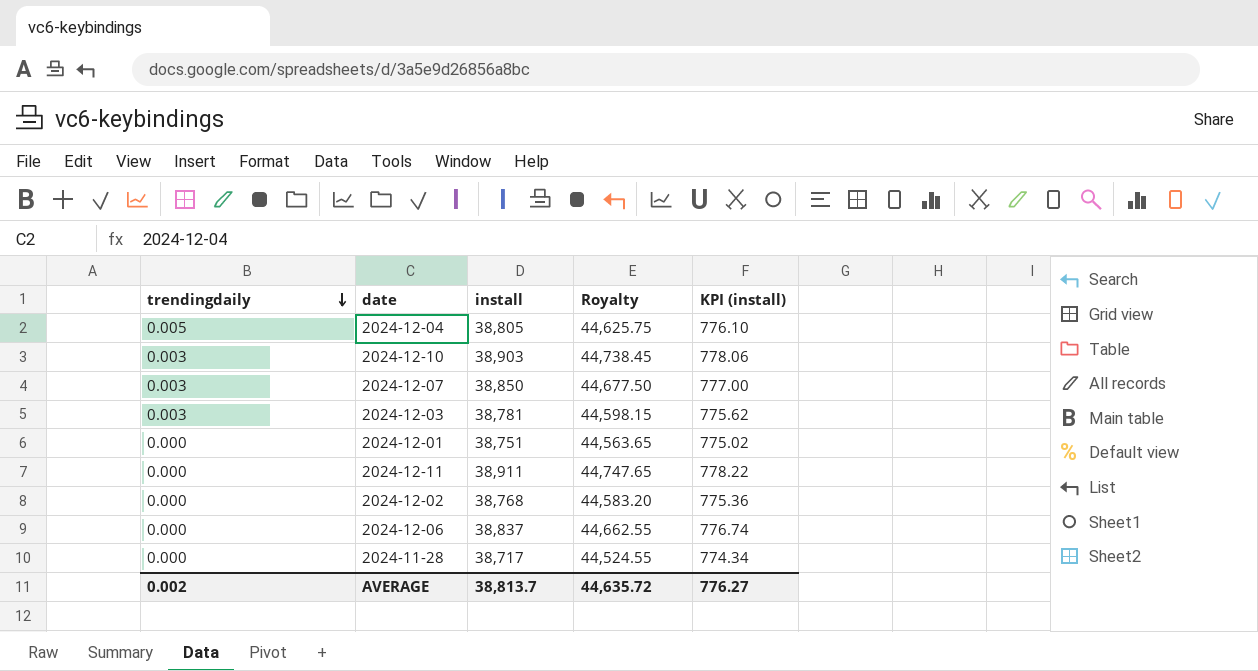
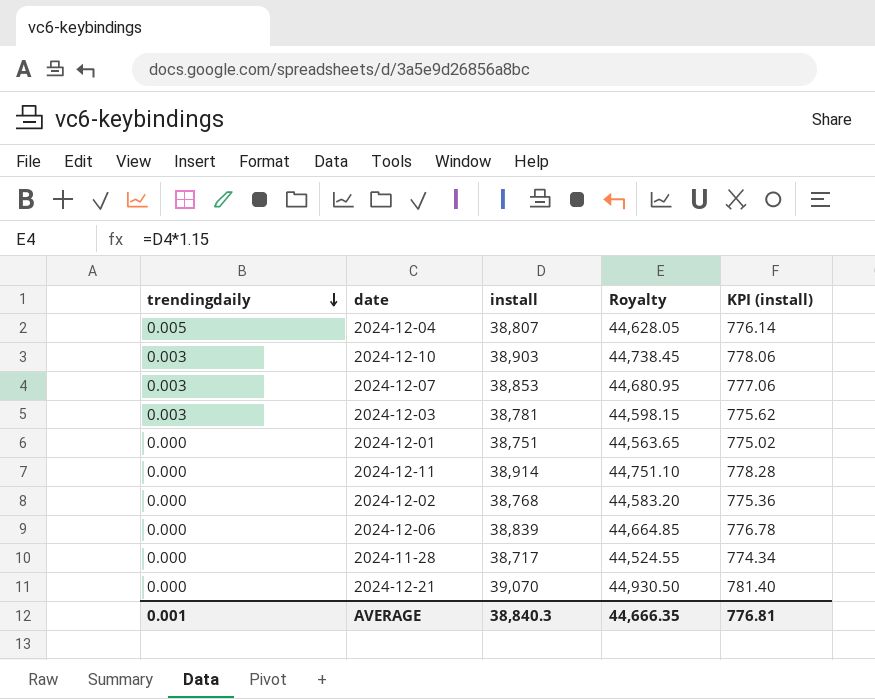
2024-12-04 | install: 38,805 -> 38,807
2024-12-04 | Royalty: 44,625.75 -> 44,628.05
2024-12-04 | KPI (install): 776.10 -> 776.14
2024-12-07 | install: 38,850 -> 38,853
2024-12-07 | Royalty: 44,677.50 -> 44,680.95
2024-12-07 | KPI (install): 777.00 -> 777.06
2024-12-11 | install: 38,911 -> 38,914
2024-12-11 | Royalty: 44,747.65 -> 44,751.10
2024-12-11 | KPI (install): 778.22 -> 778.28
2024-12-06 | install: 38,837 -> 38,839
2024-12-06 | Royalty: 44,662.55 -> 44,664.85
2024-12-06 | KPI (install): 776.74 -> 776.78
row 2024-12-21: none -> 0.000 | 39,070 | 44,930.50 | 781.40
AVERAGE | trendingdaily: 0.002 -> 0.001
AVERAGE | install: 38,813.7 -> 38,840.3
AVERAGE | Royalty: 44,635.72 -> 44,666.35
AVERAGE | KPI (install): 776.27 -> 776.81

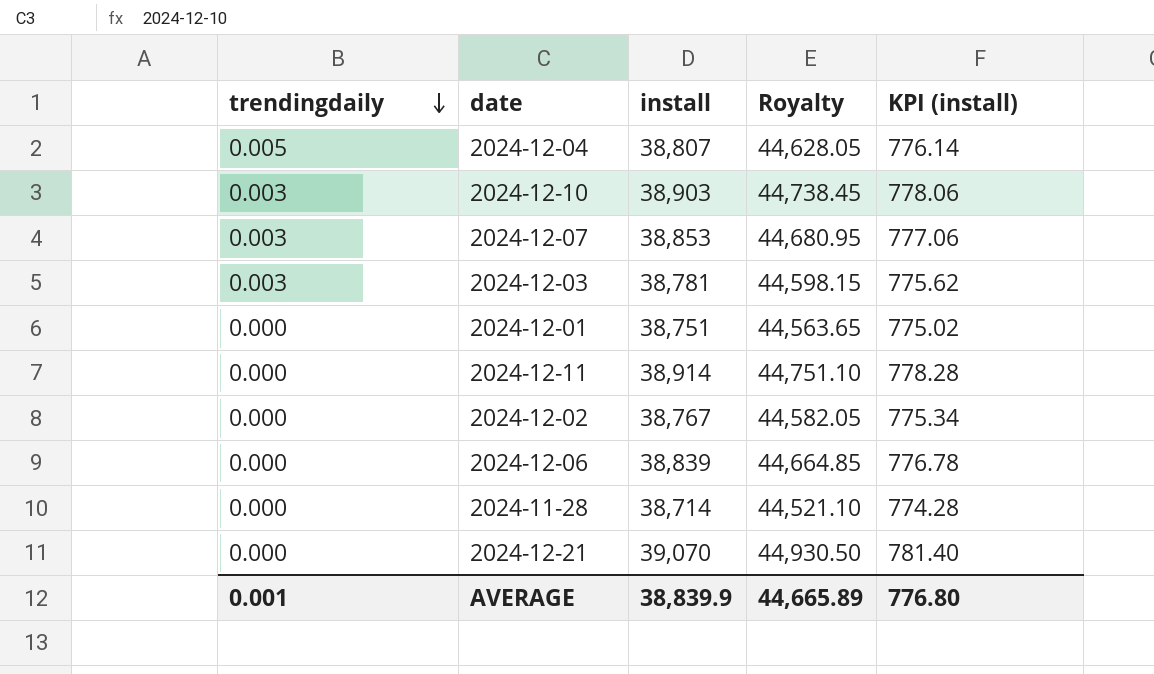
2024-12-02 | install: 38,768 -> 38,767
2024-12-02 | Royalty: 44,583.20 -> 44,582.05
2024-12-02 | KPI (install): 775.36 -> 775.34
2024-11-28 | install: 38,717 -> 38,714
2024-11-28 | Royalty: 44,524.55 -> 44,521.10
2024-11-28 | KPI (install): 774.34 -> 774.28
AVERAGE | install: 38,840.3 -> 38,839.9
AVERAGE | Royalty: 44,666.35 -> 44,665.89
AVERAGE | KPI (install): 776.81 -> 776.80

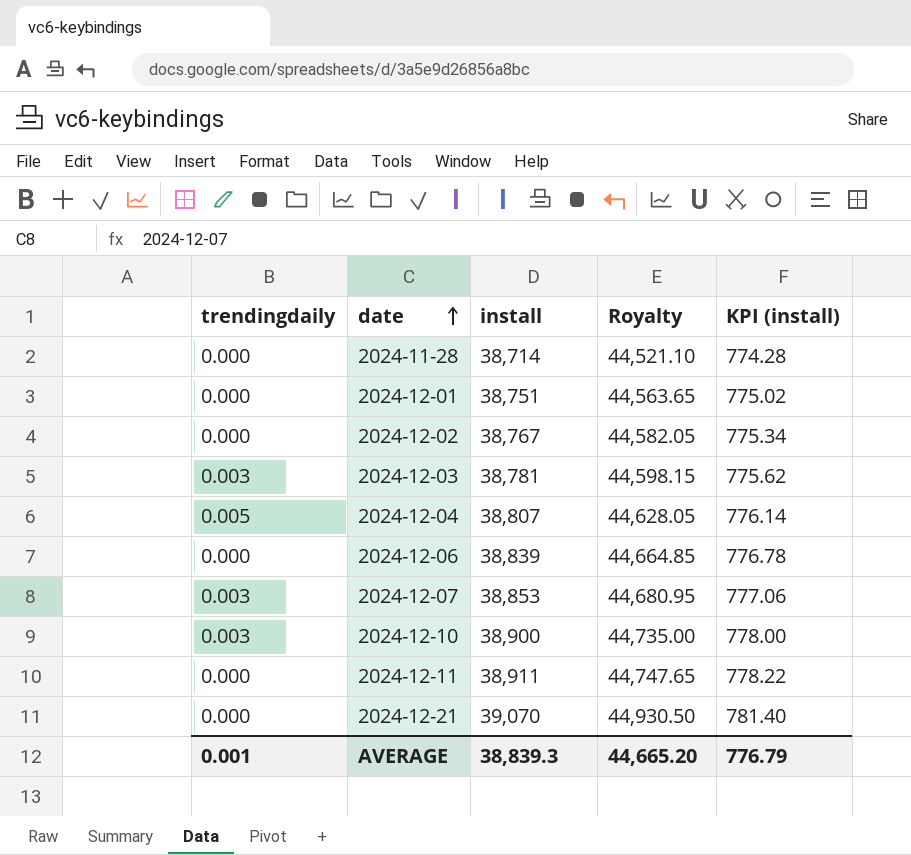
row order: trendingdaily descending -> date ascending
2024-12-10 | install: 38,903 -> 38,900
2024-12-10 | Royalty: 44,738.45 -> 44,735.00
2024-12-10 | KPI (install): 778.06 -> 778.00
2024-12-11 | install: 38,914 -> 38,911
2024-12-11 | Royalty: 44,751.10 -> 44,747.65
2024-12-11 | KPI (install): 778.28 -> 778.22
AVERAGE | install: 38,839.9 -> 38,839.3
AVERAGE | Royalty: 44,665.89 -> 44,665.20
AVERAGE | KPI (install): 776.80 -> 776.79

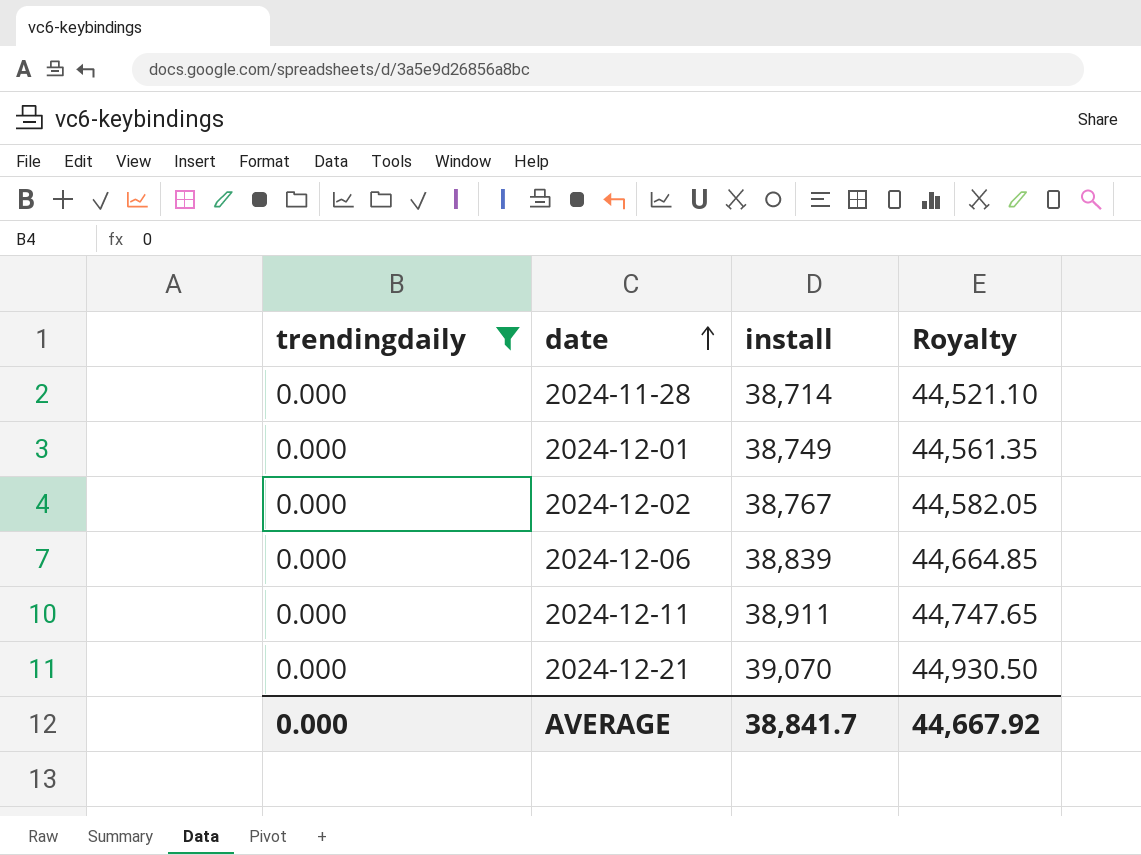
filter: none -> trendingdaily = 0.000
column KPI (install) | formula: [install] * 0.02 -> none
2024-12-01 | install: 38,751 -> 38,749
2024-12-01 | Royalty: 44,563.65 -> 44,561.35
AVERAGE | trendingdaily: 0.001 -> 0.000
AVERAGE | install: 38,839.3 -> 38,841.7
AVERAGE | Royalty: 44,665.20 -> 44,667.92

